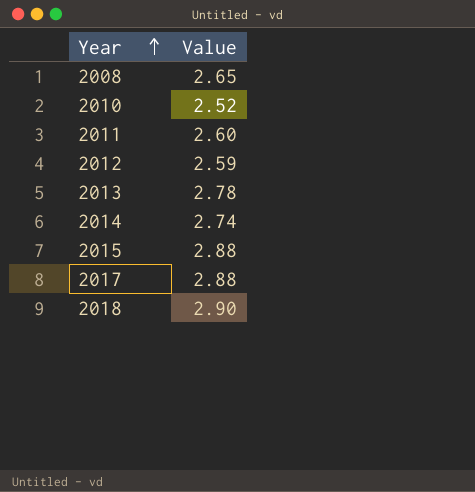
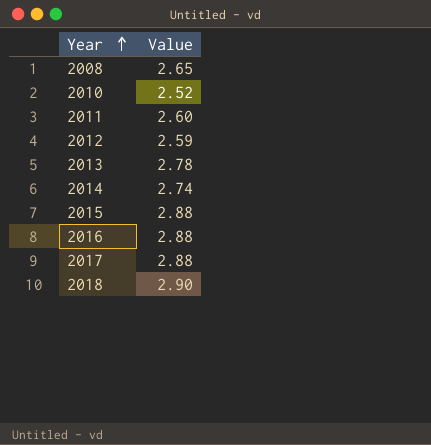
row 2016: none -> 2.88

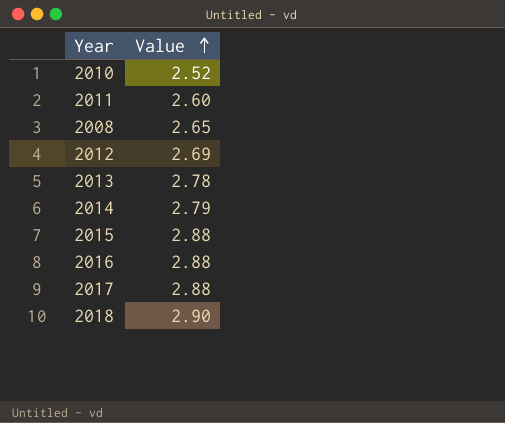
row order: Year ascending -> Value ascending
2012 | Value: 2.59 -> 2.69
2014 | Value: 2.74 -> 2.79

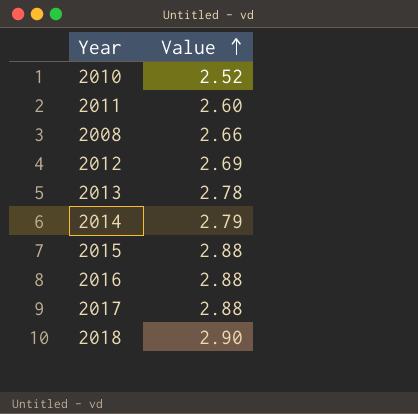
2008 | Value: 2.65 -> 2.66

